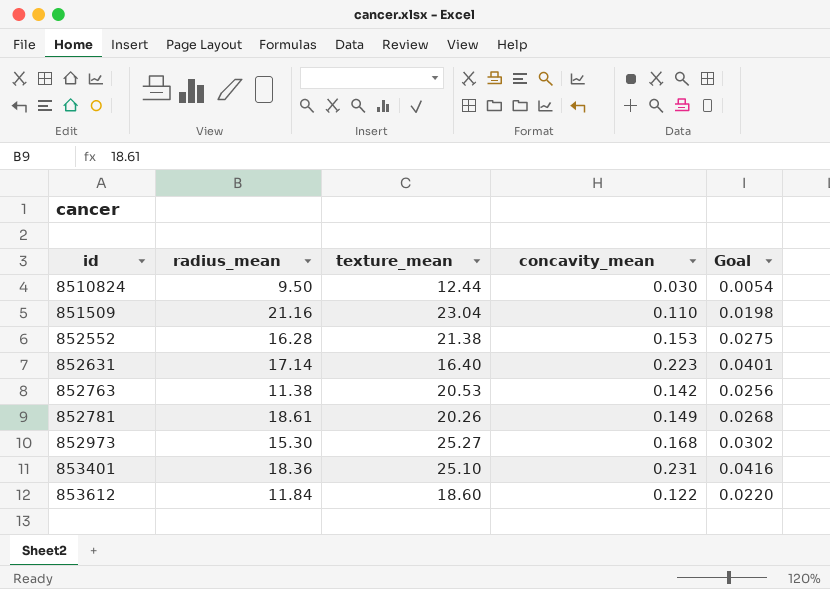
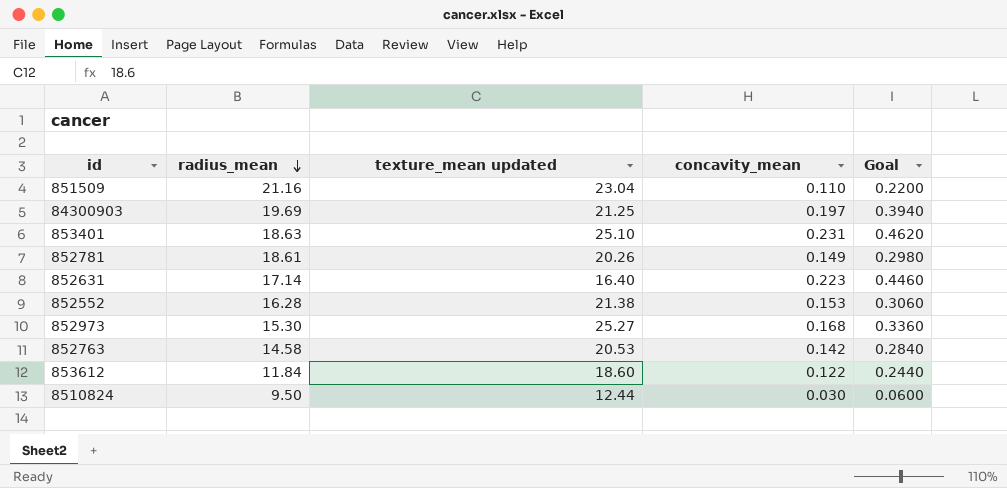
row order: none -> radius_mean descending
column name: texture_mean -> texture_mean updated
column Goal | formula: [concavity_mean] * 0.18 -> [concavity_mean] * 2
row 84300903: none -> 19.69 | 21.25 | 0.197 | 0.3940
853401 | radius_mean: 18.36 -> 18.63
852763 | radius_mean: 11.38 -> 14.58

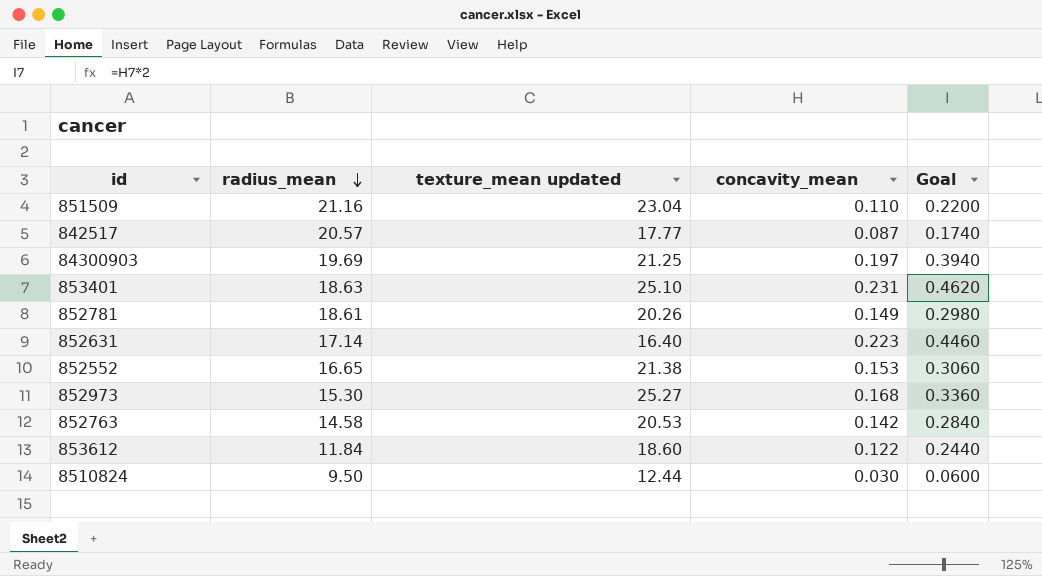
row 842517: none -> 20.57 | 17.77 | 0.087 | 0.1740
852552 | radius_mean: 16.28 -> 16.65

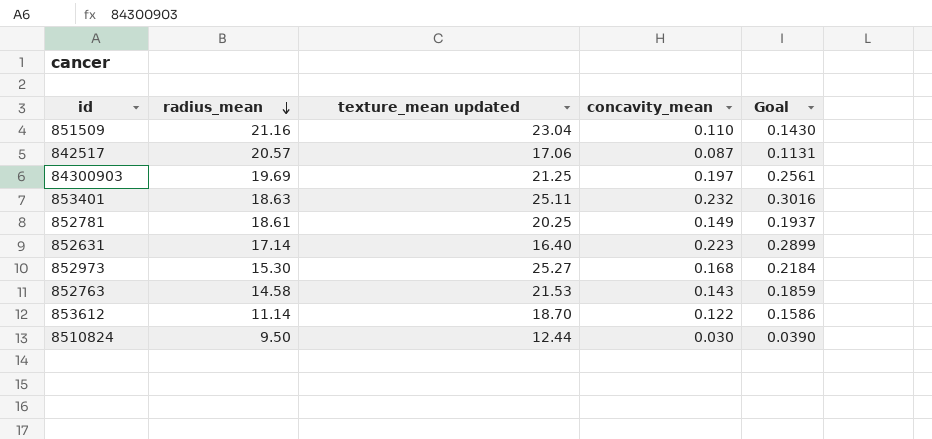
column Goal | formula: [concavity_mean] * 2 -> [concavity_mean] * 1.3
row 852552: 16.65 | 21.38 | 0.153 | 0.3060 -> none
842517 | texture_mean updated: 17.77 -> 17.06
853401 | texture_mean updated: 25.10 -> 25.11
853401 | concavity_mean: 0.231 -> 0.232
852781 | texture_mean updated: 20.26 -> 20.25
852763 | texture_mean updated: 20.53 -> 21.53
852763 | concavity_mean: 0.142 -> 0.143
853612 | radius_mean: 11.84 -> 11.14
853612 | texture_mean updated: 18.60 -> 18.70

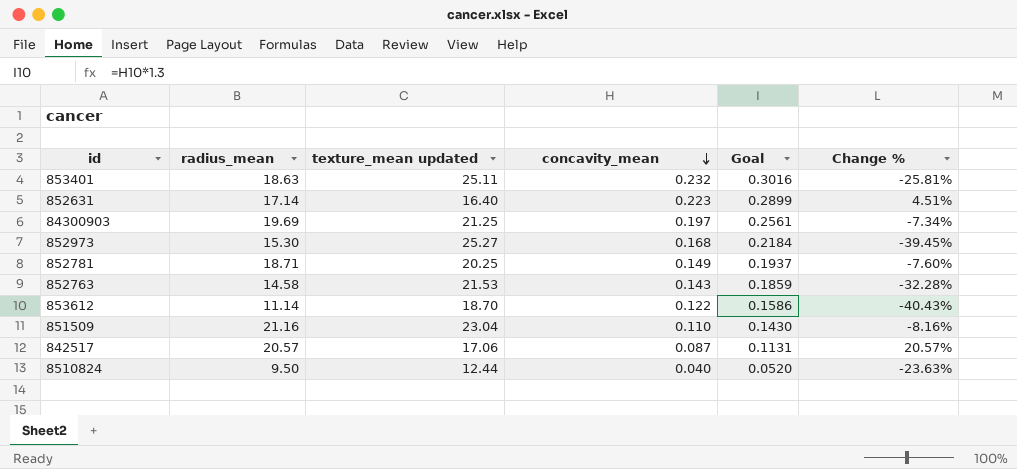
row order: radius_mean descending -> concavity_mean descending
column Change % | formula: none -> ([radius_mean] - [texture_mean updated]) / [texture_mean updated]
852781 | radius_mean: 18.61 -> 18.71
8510824 | concavity_mean: 0.030 -> 0.040
8510824 | Goal: 0.0390 -> 0.0520

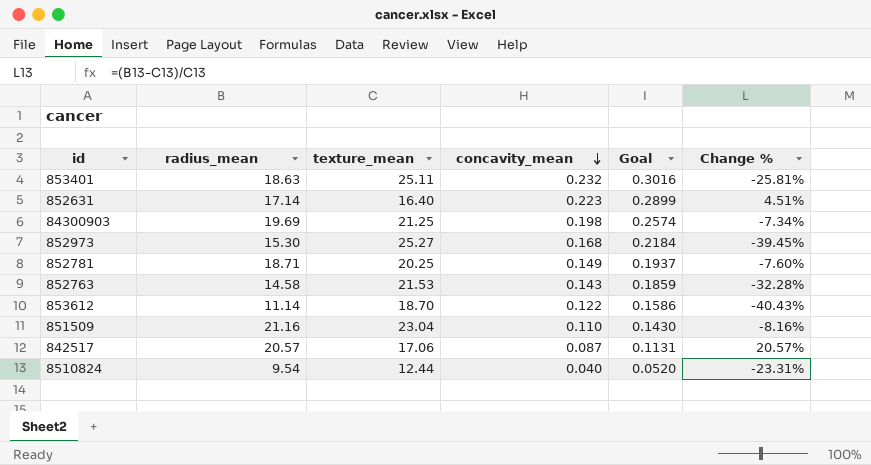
column name: texture_mean updated -> texture_mean
84300903 | concavity_mean: 0.197 -> 0.198
84300903 | Goal: 0.2561 -> 0.2574
8510824 | radius_mean: 9.50 -> 9.54
8510824 | Change %: -23.63% -> -23.31%

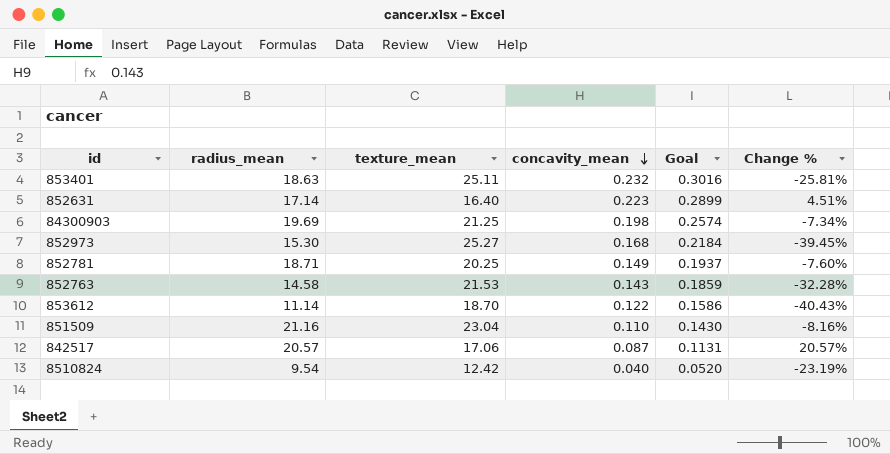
8510824 | texture_mean: 12.44 -> 12.42
8510824 | Change %: -23.31% -> -23.19%

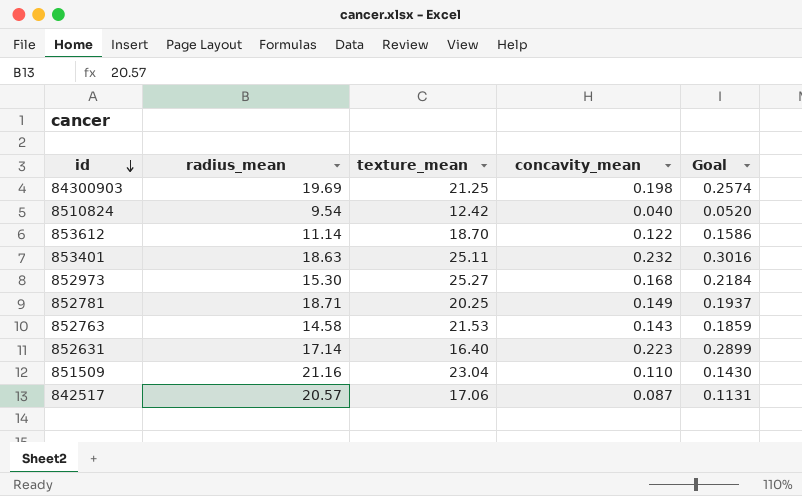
row order: concavity_mean descending -> id descending
column Change % | formula: ([radius_mean] - [texture_mean]) / [texture_mean] -> none

